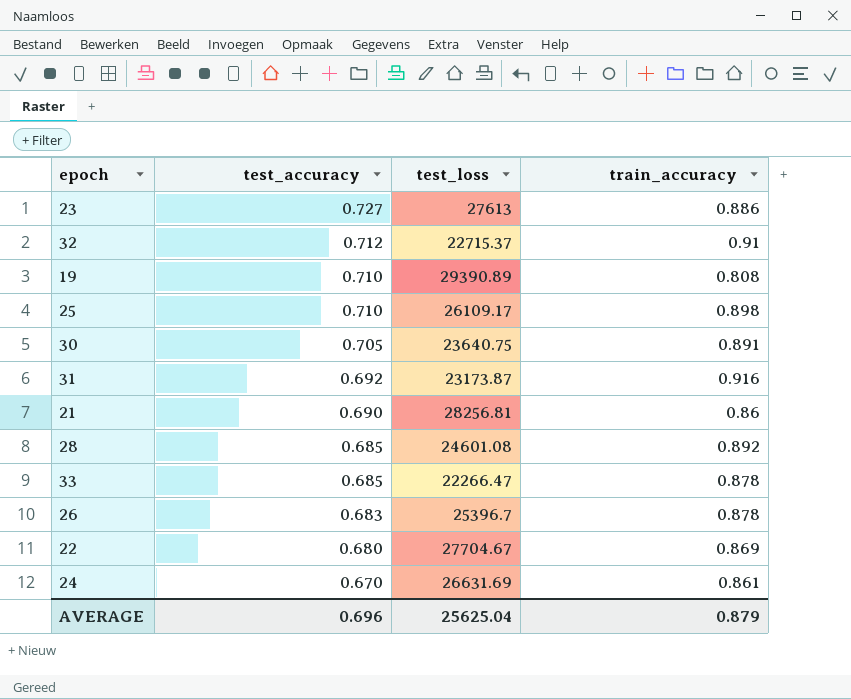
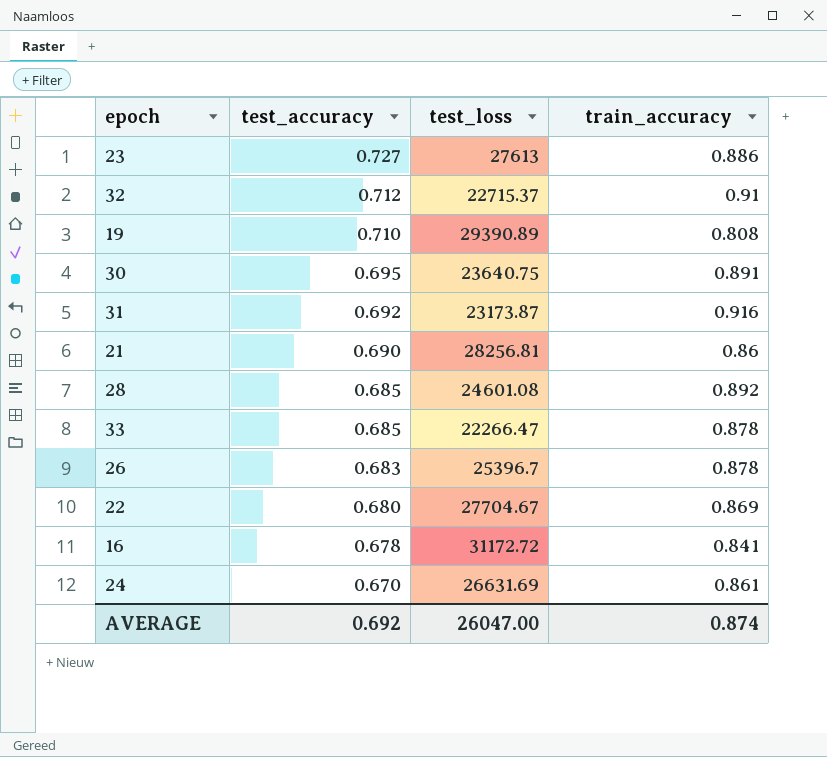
row 25: 0.710 | 26109.17 | 0.898 -> none
30 | test_accuracy: 0.705 -> 0.695
row 16: none -> 0.678 | 31172.72 | 0.841
AVERAGE | test_accuracy: 0.696 -> 0.692
AVERAGE | test_loss: 25625.04 -> 26047.00
AVERAGE | train_accuracy: 0.879 -> 0.874

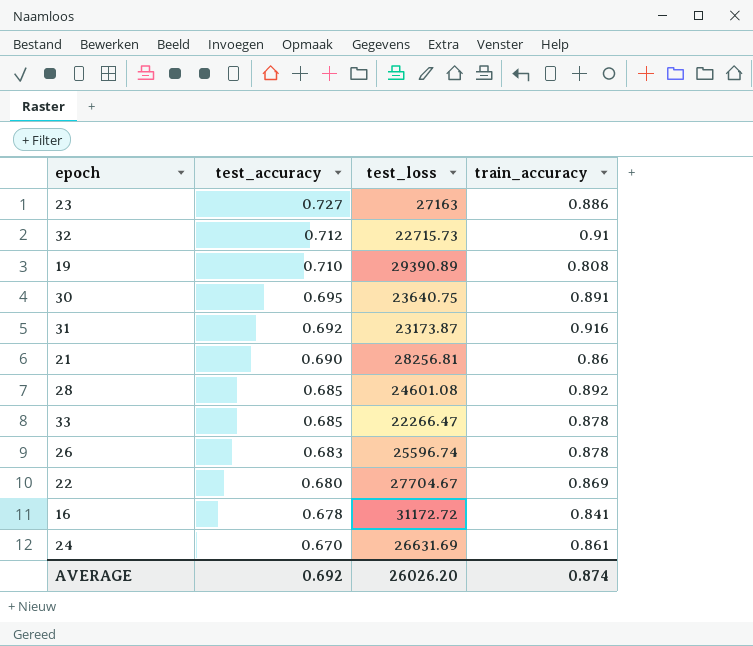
23 | test_loss: 27613 -> 27163
32 | test_loss: 22715.37 -> 22715.73
26 | test_loss: 25396.7 -> 25596.74
AVERAGE | test_loss: 26047.00 -> 26026.20

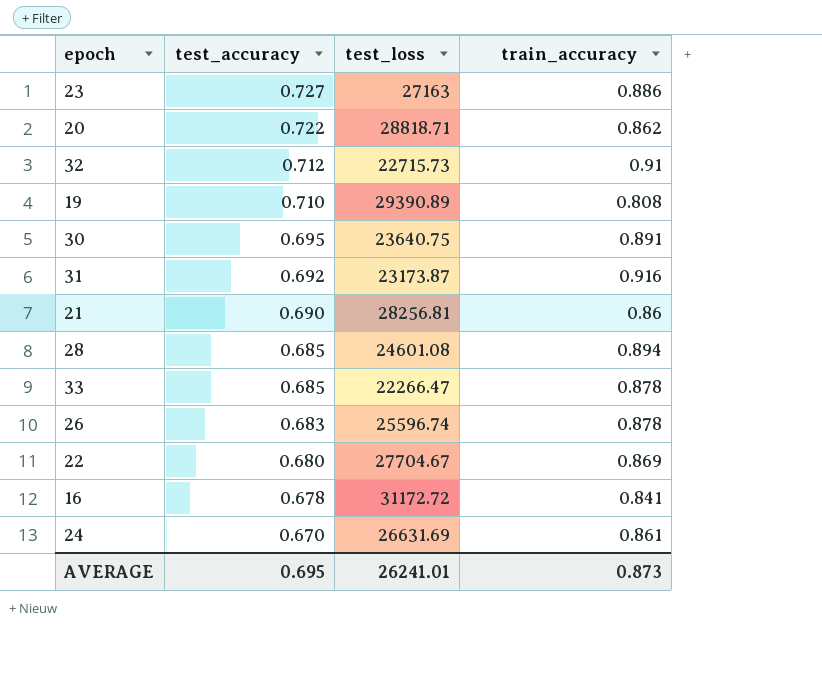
row 20: none -> 0.722 | 28818.71 | 0.862
28 | train_accuracy: 0.892 -> 0.894
AVERAGE | test_accuracy: 0.692 -> 0.695
AVERAGE | test_loss: 26026.20 -> 26241.01
AVERAGE | train_accuracy: 0.874 -> 0.873

